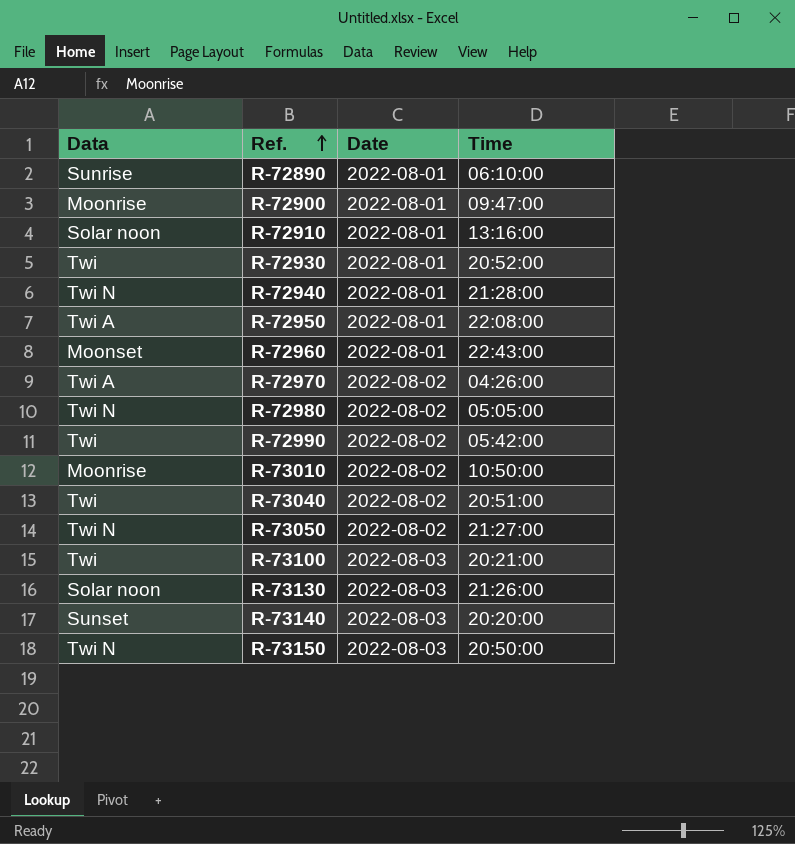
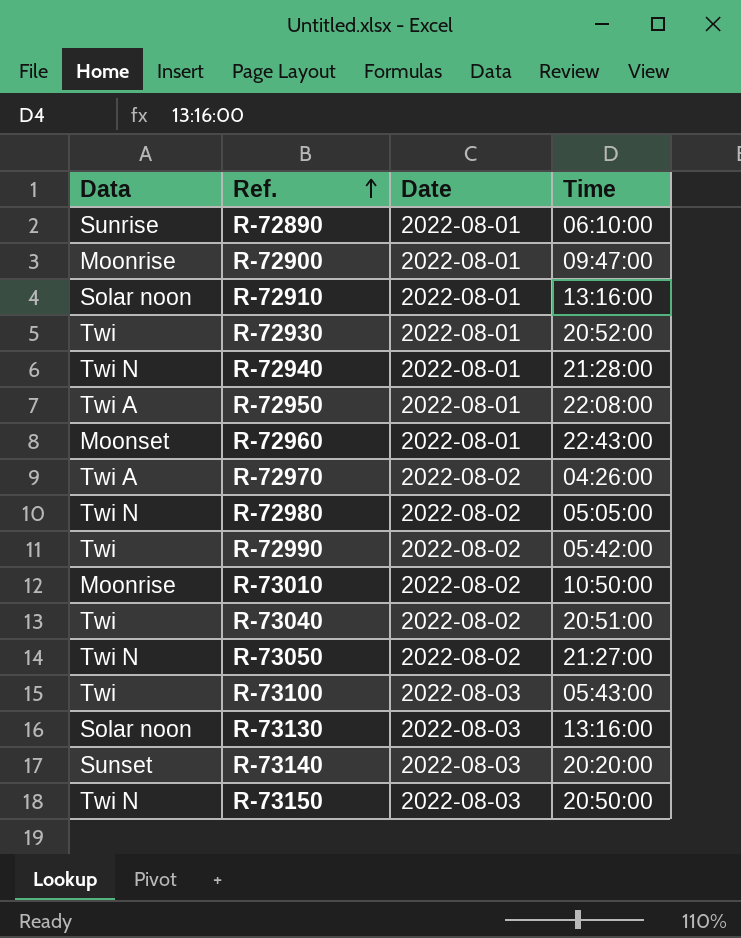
R-73100 | Time: 20:21:00 -> 05:43:00
R-73130 | Time: 21:26:00 -> 13:16:00

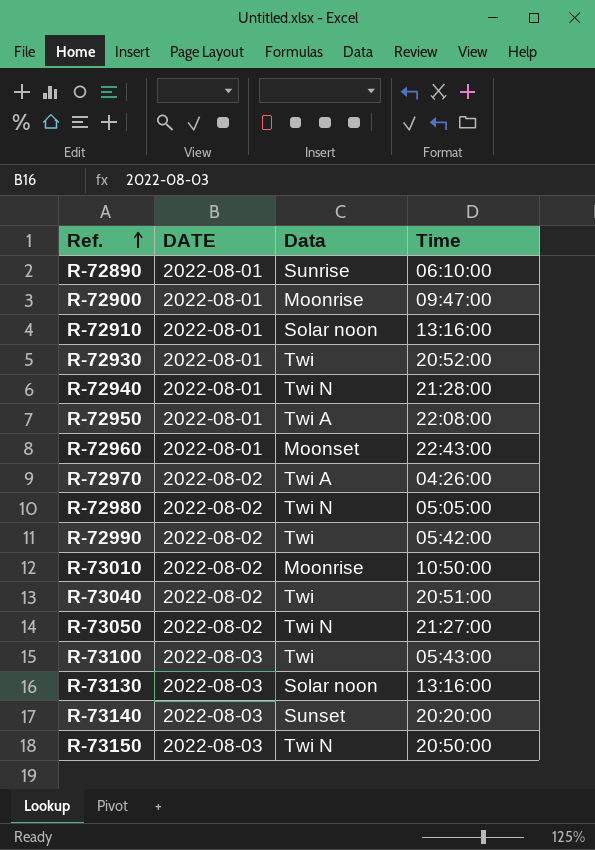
column name: Date -> DATE
column Data | position: 1 -> 3

